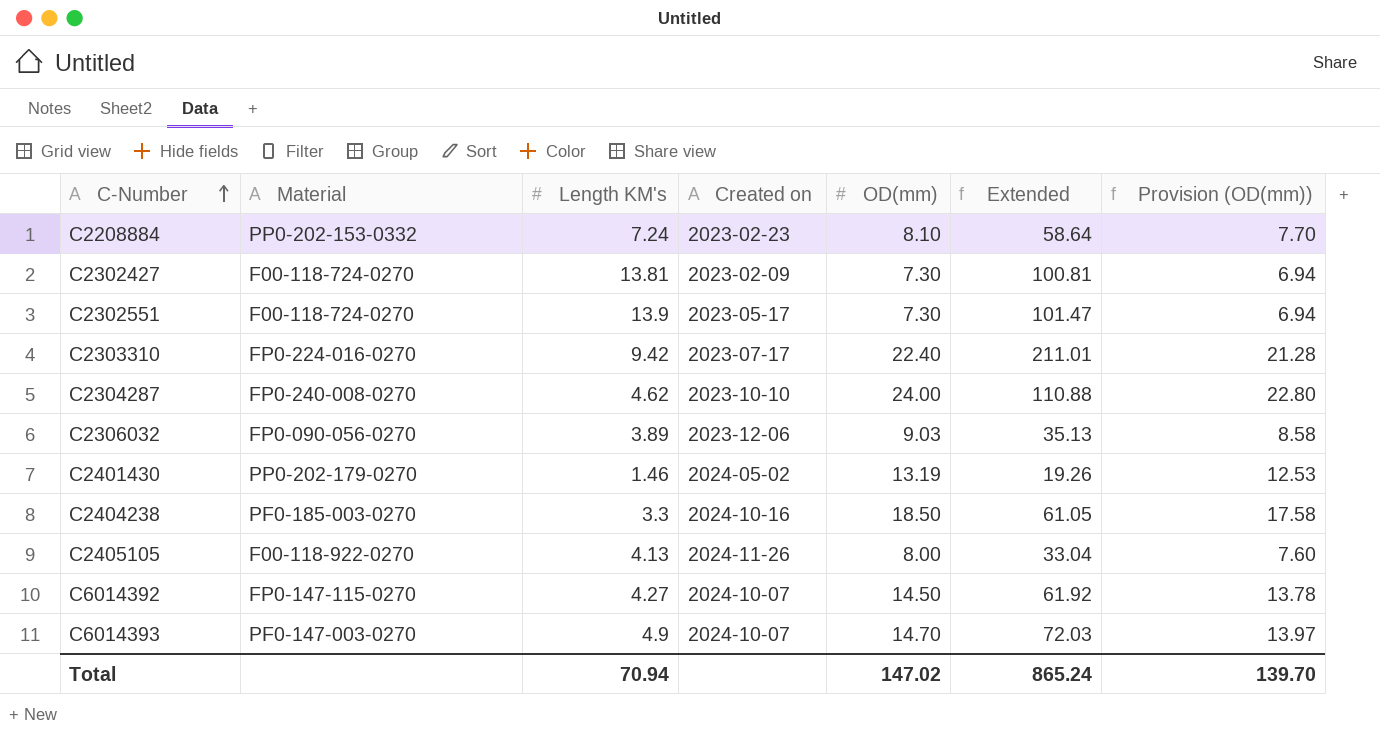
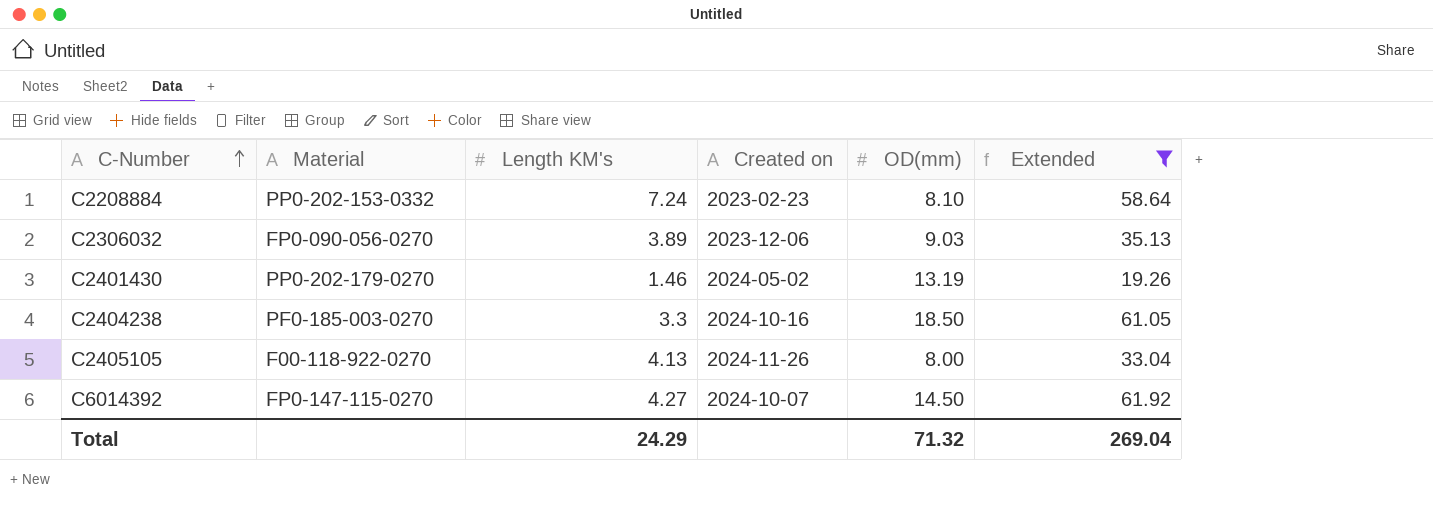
filter: none -> Extended <= 61.92
column Provision (OD(mm)) | formula: [OD(mm)] * 0.95 -> none
Total | Length KM's: 70.94 -> 24.29
Total | OD(mm): 147.02 -> 71.32
Total | Extended: 865.24 -> 269.04

